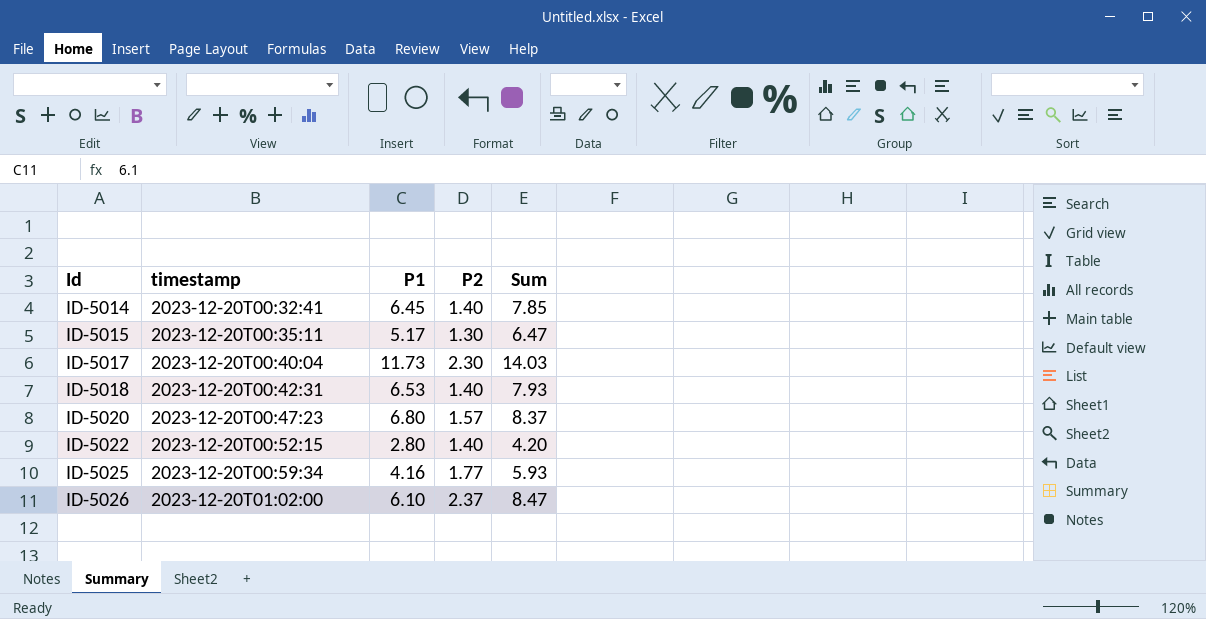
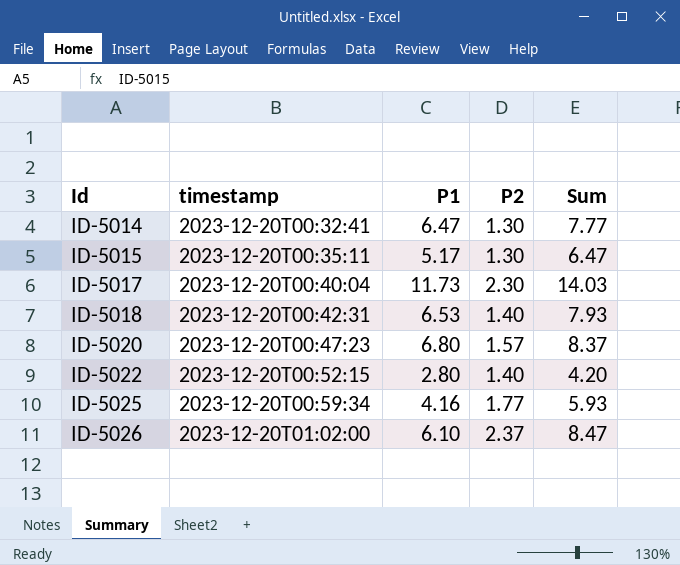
ID-5014 | P1: 6.45 -> 6.47
ID-5014 | P2: 1.40 -> 1.30
ID-5014 | Sum: 7.85 -> 7.77

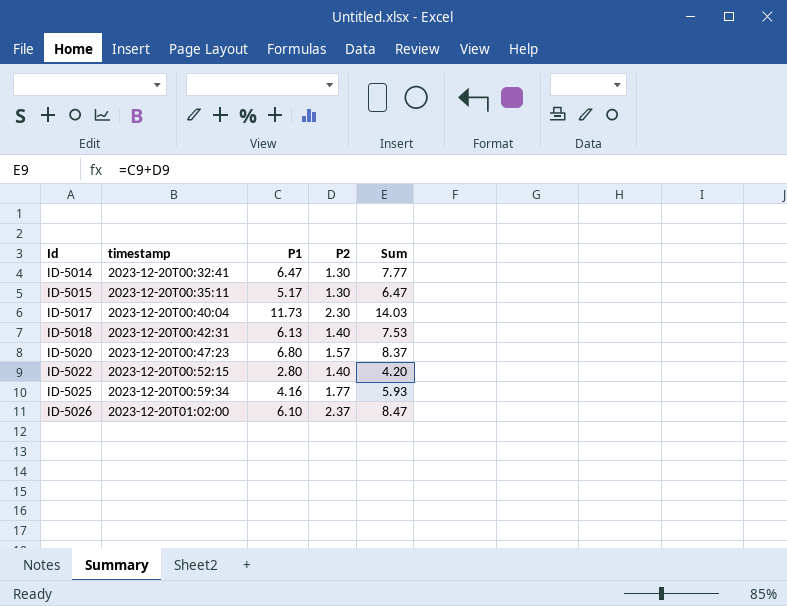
ID-5018 | P1: 6.53 -> 6.13
ID-5018 | Sum: 7.93 -> 7.53

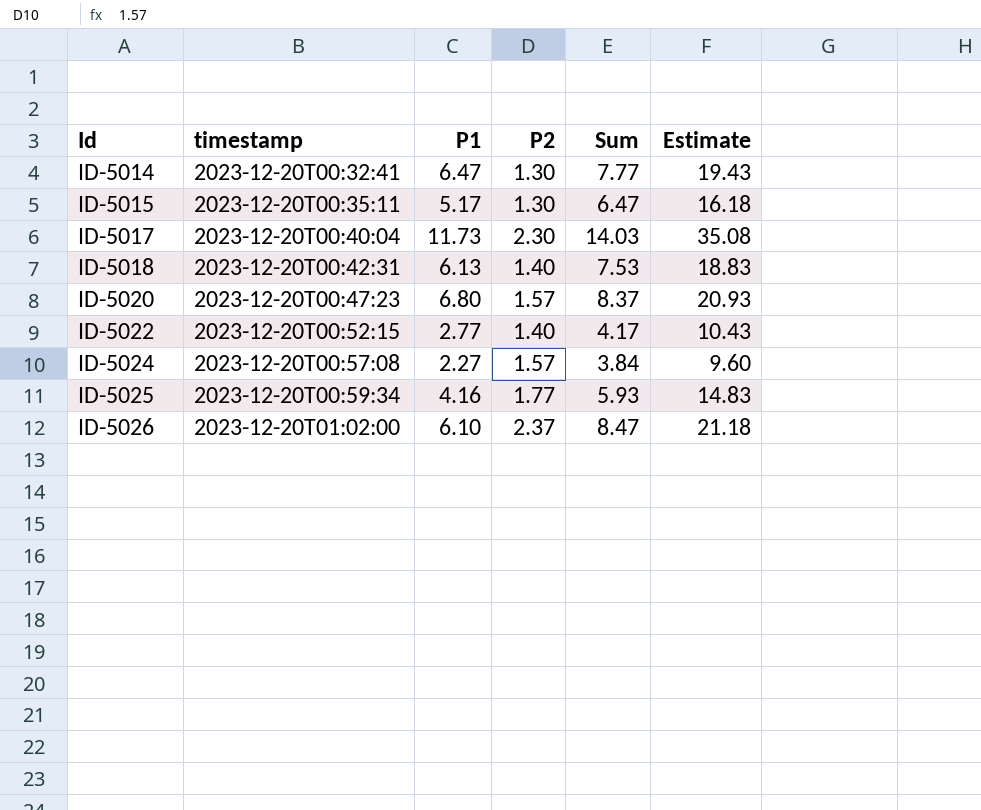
column Estimate | formula: none -> [Sum] * 2.5
ID-5022 | P1: 2.80 -> 2.77
ID-5022 | Sum: 4.20 -> 4.17
row ID-5024: none -> 2023-12-20T00:57:08 | 2.27 | 1.57 | 3.84 | 9.60

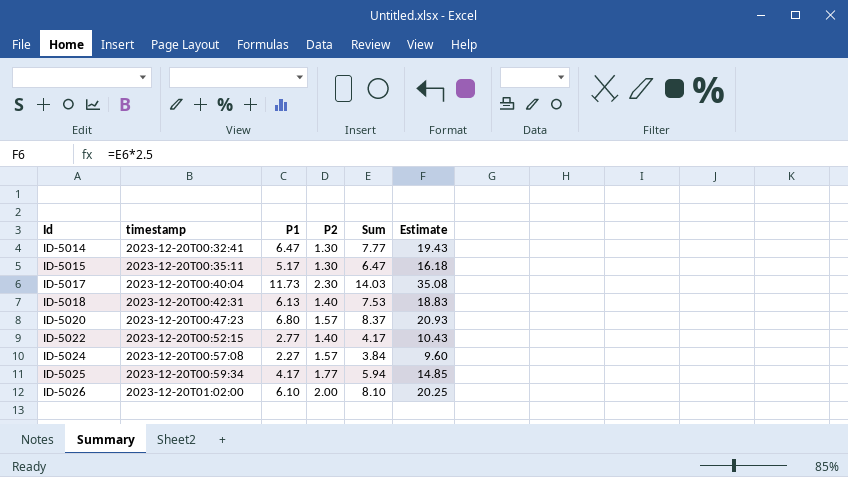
ID-5025 | P1: 4.16 -> 4.17
ID-5025 | Sum: 5.93 -> 5.94
ID-5025 | Estimate: 14.83 -> 14.85
ID-5026 | P2: 2.37 -> 2.00
ID-5026 | Sum: 8.47 -> 8.10
ID-5026 | Estimate: 21.18 -> 20.25

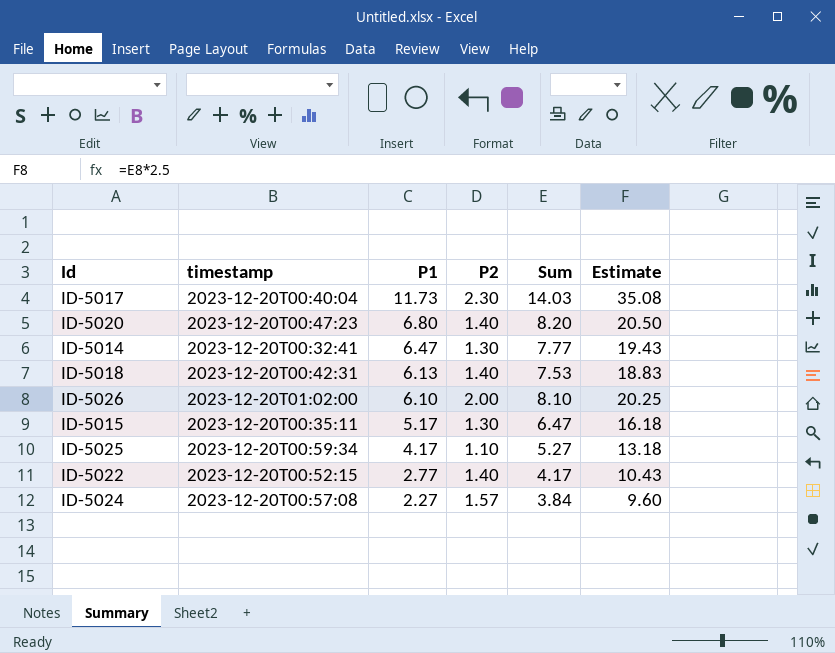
row order: Id ascending -> P1 descending
ID-5020 | P2: 1.57 -> 1.40
ID-5020 | Sum: 8.37 -> 8.20
ID-5020 | Estimate: 20.93 -> 20.50
ID-5025 | P2: 1.77 -> 1.10
ID-5025 | Sum: 5.94 -> 5.27
ID-5025 | Estimate: 14.85 -> 13.18

